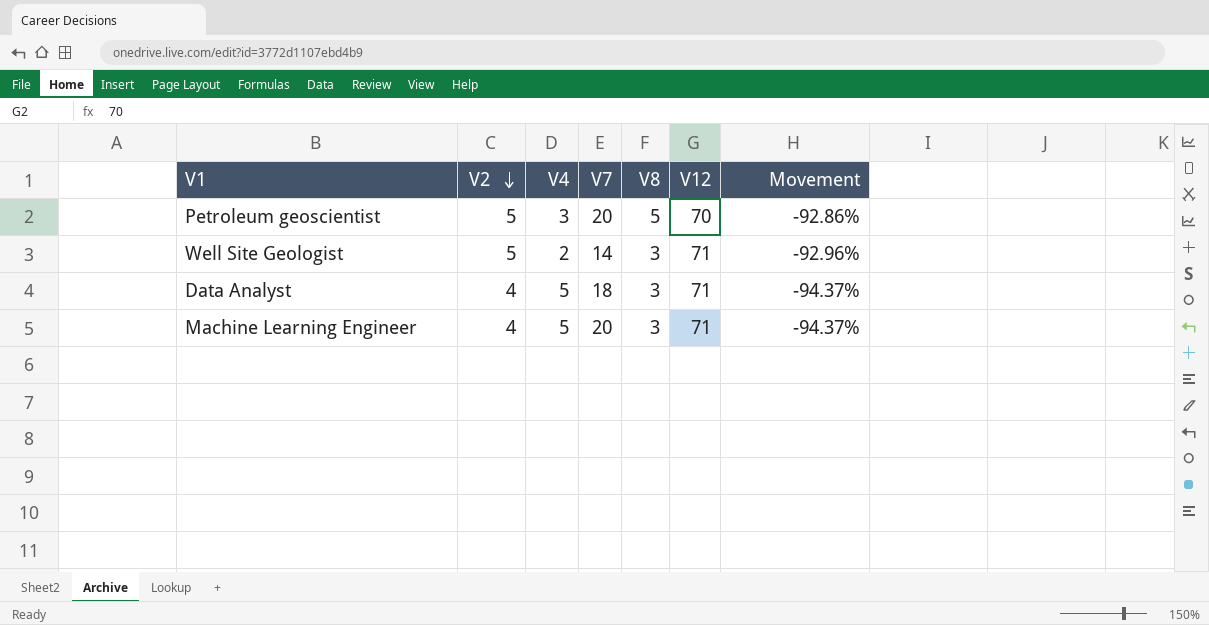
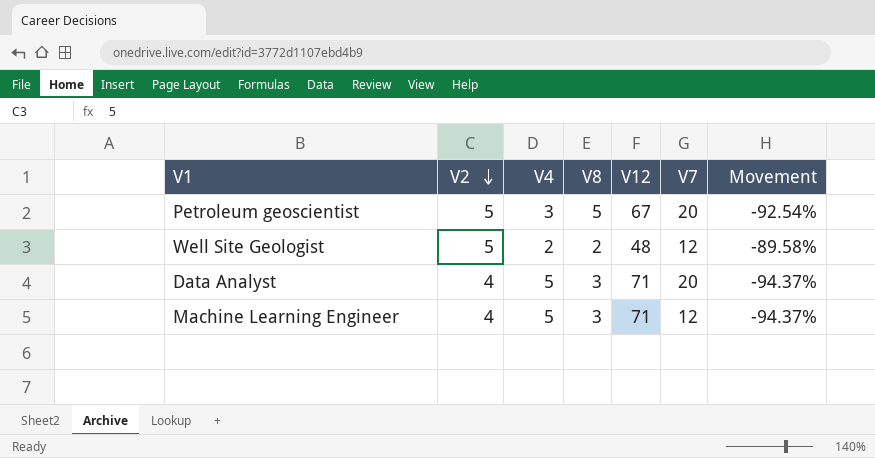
column V7 | position: 4 -> 6
Petroleum geoscientist | V12: 70 -> 67
Petroleum geoscientist | Movement: -92.86% -> -92.54%
Well Site Geologist | V8: 3 -> 2
Well Site Geologist | V12: 71 -> 48
Well Site Geologist | V7: 14 -> 12
Well Site Geologist | Movement: -92.96% -> -89.58%
Data Analyst | V7: 18 -> 20
Machine Learning Engineer | V7: 20 -> 12

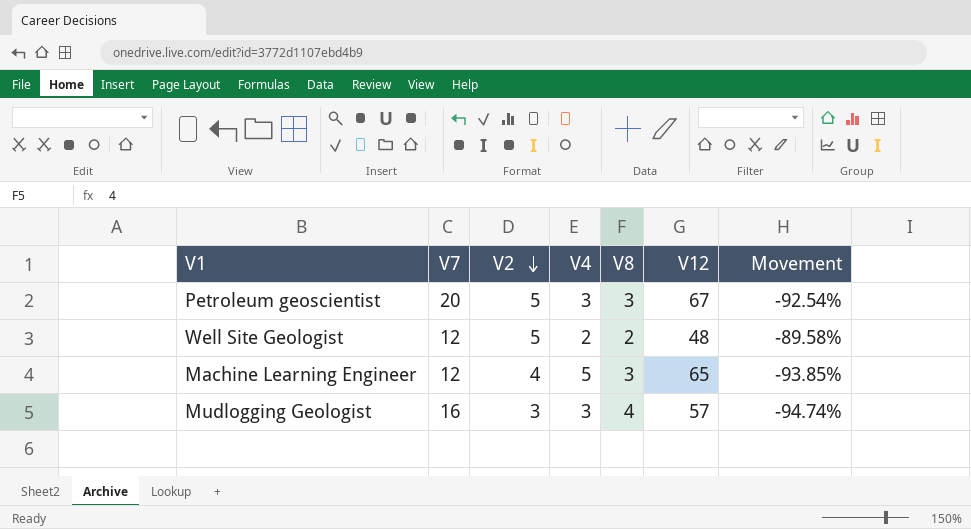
column V7 | position: 6 -> 2
row Data Analyst: 4 | 5 | 3 | 71 | 20 | -94.37% -> none
Petroleum geoscientist | V8: 5 -> 3
Machine Learning Engineer | V12: 71 -> 65
Machine Learning Engineer | Movement: -94.37% -> -93.85%
row Mudlogging Geologist: none -> 16 | 3 | 3 | 4 | 57 | -94.74%

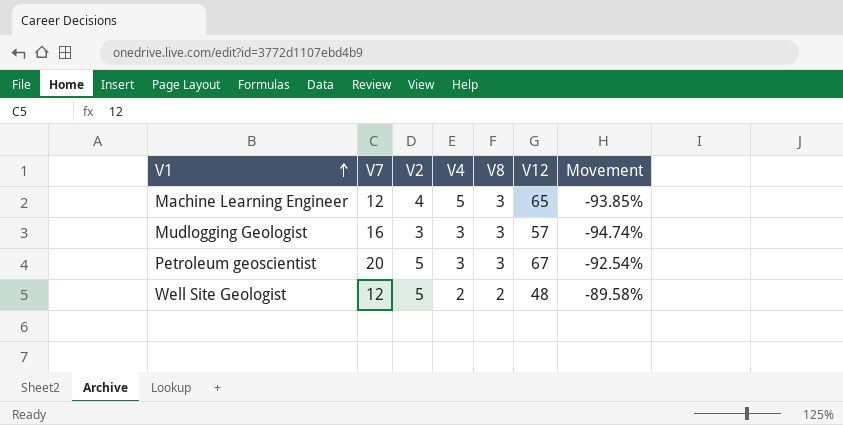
row order: V2 descending -> V1 ascending
Mudlogging Geologist | V8: 4 -> 3

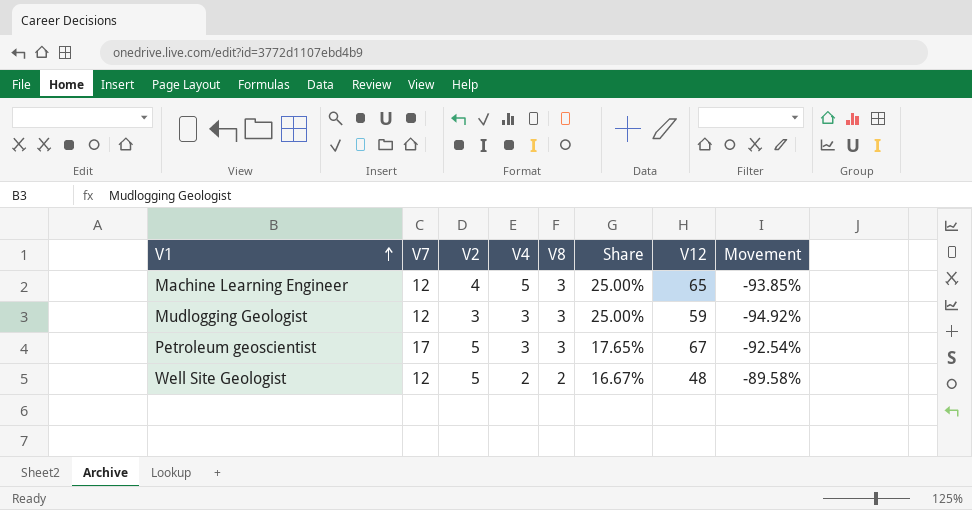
column Share | formula: none -> [V8] / [V7]
Mudlogging Geologist | V7: 16 -> 12
Mudlogging Geologist | V12: 57 -> 59
Mudlogging Geologist | Movement: -94.74% -> -94.92%
Petroleum geoscientist | V7: 20 -> 17

